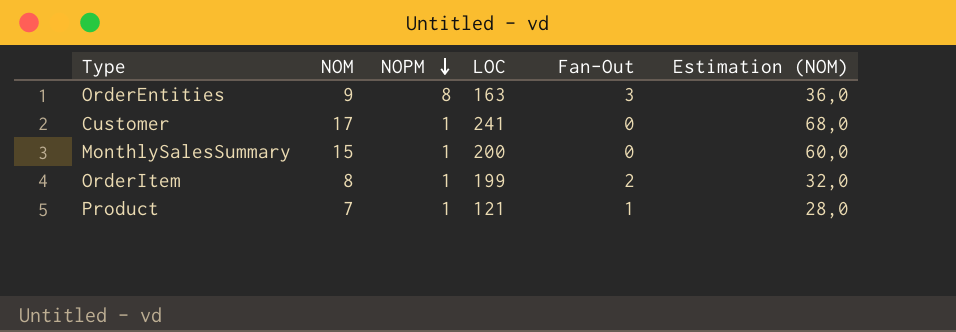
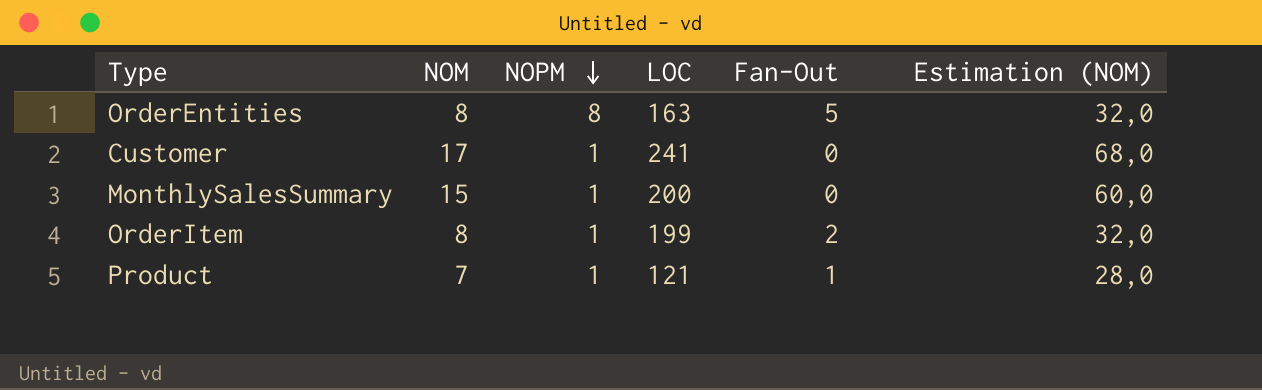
OrderEntities | NOM: 9 -> 8
OrderEntities | Fan-Out: 3 -> 5
OrderEntities | Estimation (NOM): 36,0 -> 32,0

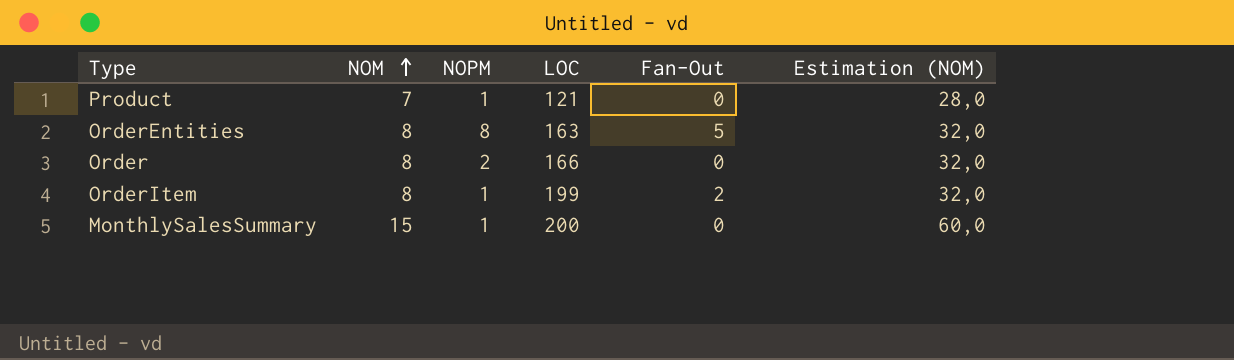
row order: NOPM descending -> NOM ascending
row Customer: 17 | 1 | 241 | 0 | 68,0 -> none
Product | Fan-Out: 1 -> 0
row Order: none -> 8 | 2 | 166 | 0 | 32,0

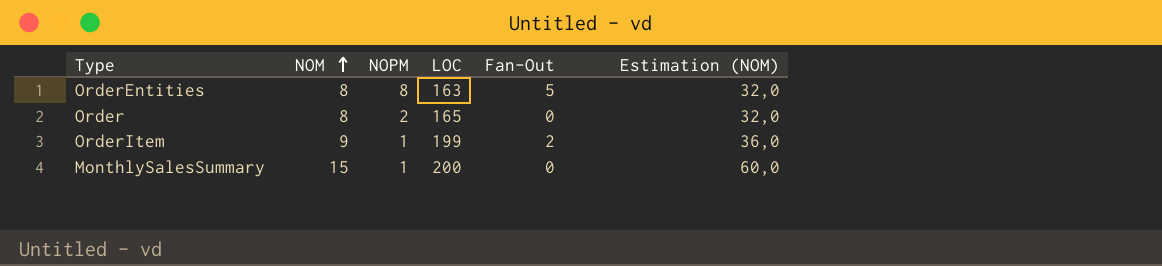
row Product: 7 | 1 | 121 | 0 | 28,0 -> none
Order | LOC: 166 -> 165
OrderItem | NOM: 8 -> 9
OrderItem | Estimation (NOM): 32,0 -> 36,0

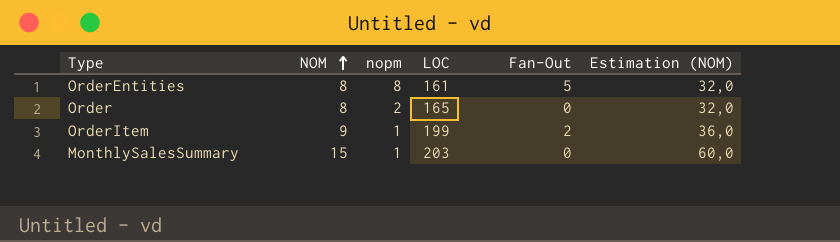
column name: NOPM -> nopm
OrderEntities | LOC: 163 -> 161
MonthlySalesSummary | LOC: 200 -> 203

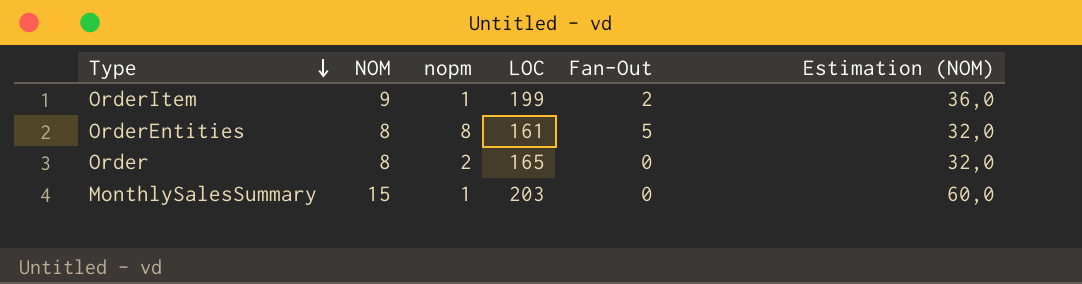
row order: NOM ascending -> Type descending

